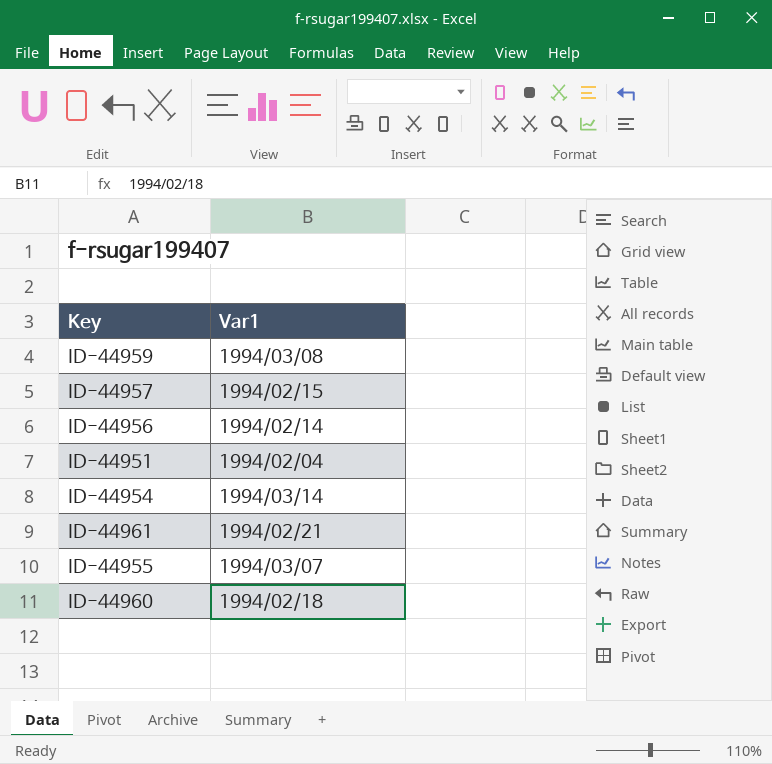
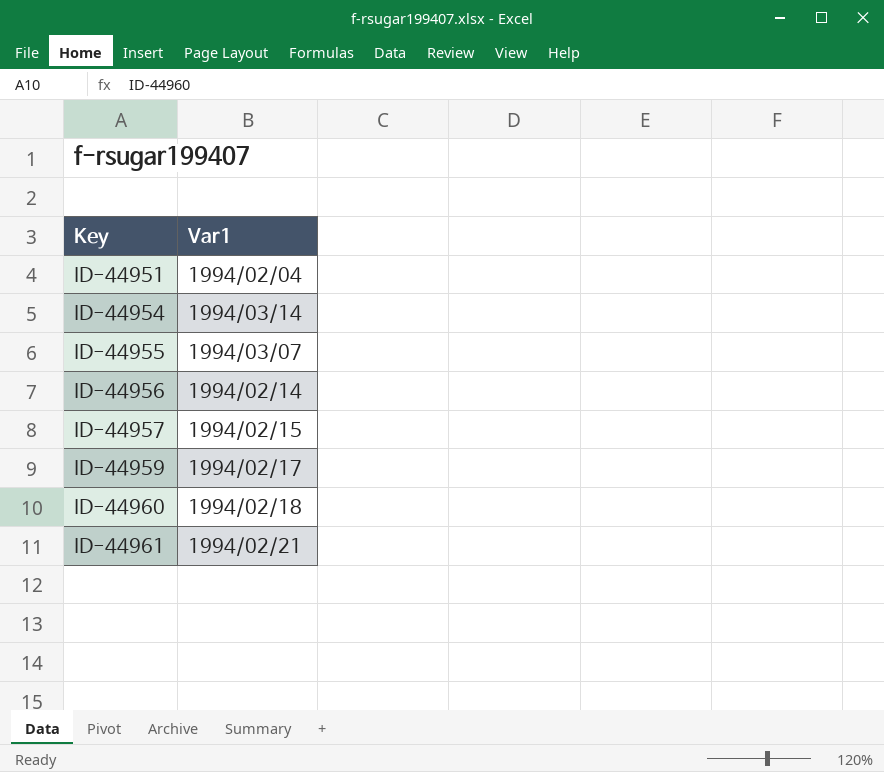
row order: none -> Key ascending
ID-44959 | Var1: 1994/03/08 -> 1994/02/17

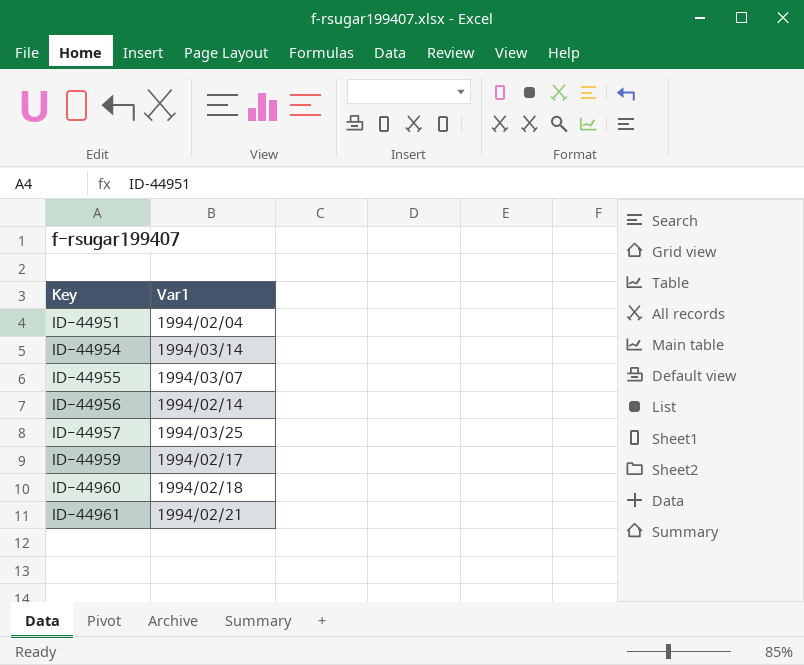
ID-44957 | Var1: 1994/02/15 -> 1994/03/25

